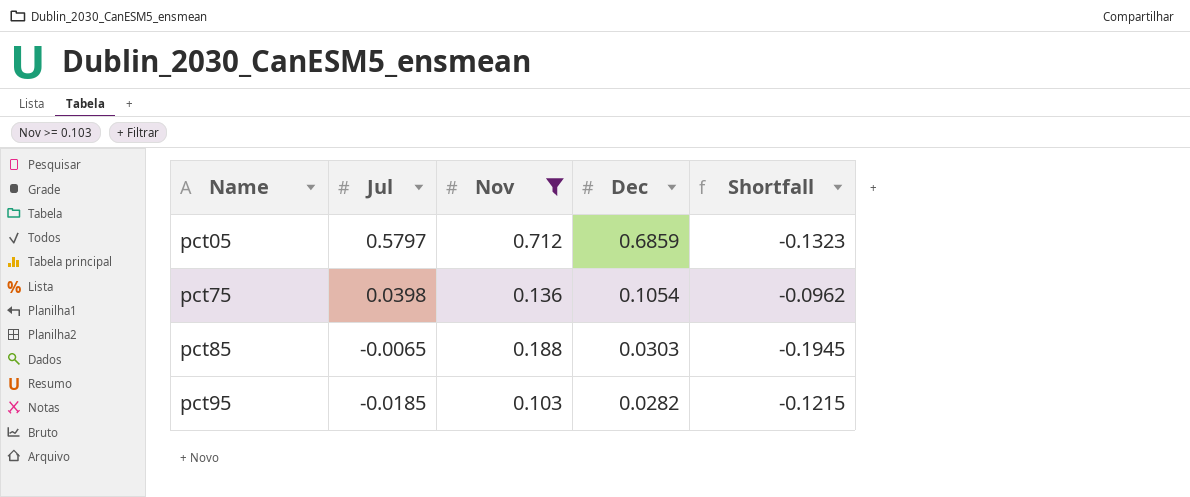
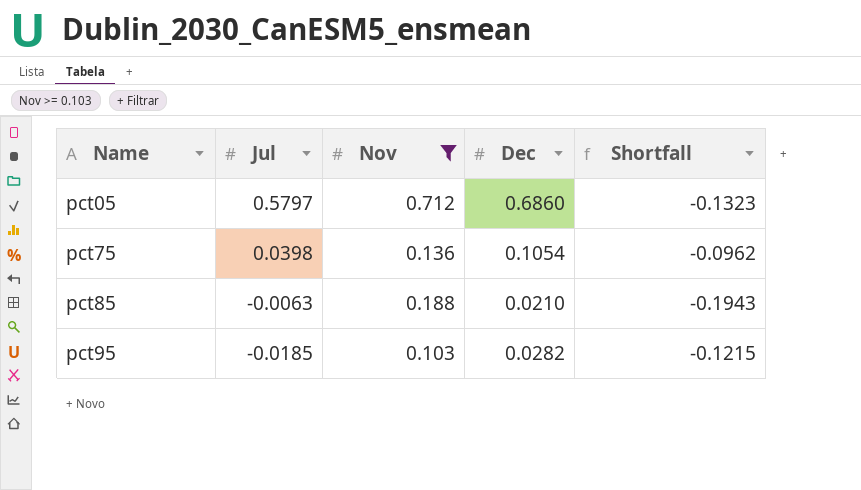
pct05 | Dec: 0.6859 -> 0.6860
pct85 | Jul: -0.0065 -> -0.0063
pct85 | Dec: 0.0303 -> 0.0210
pct85 | Shortfall: -0.1945 -> -0.1943

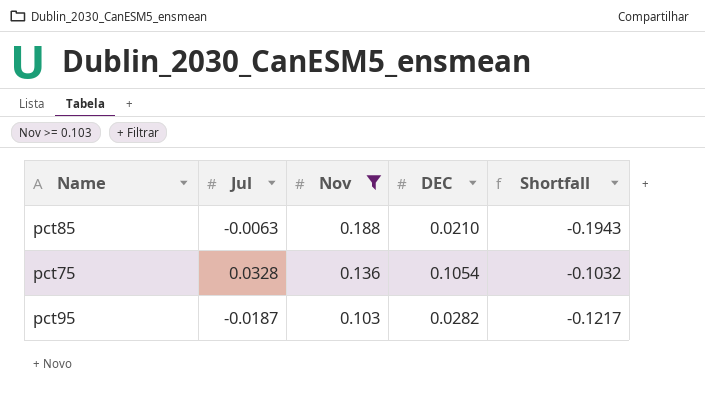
row order: Name ascending -> Nov descending
column name: Dec -> DEC
row pct05: 0.5797 | 0.712 | 0.6860 | -0.1323 -> none
pct75 | Jul: 0.0398 -> 0.0328
pct75 | Shortfall: -0.0962 -> -0.1032
pct95 | Jul: -0.0185 -> -0.0187
pct95 | Shortfall: -0.1215 -> -0.1217

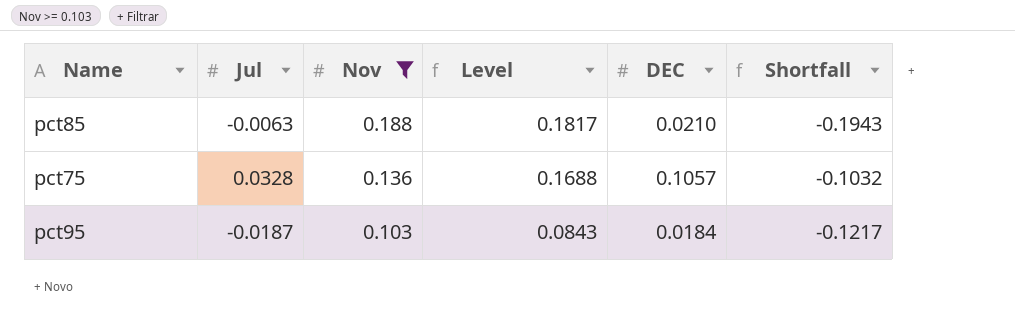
column Level | formula: none -> [Jul] + [Nov]
pct75 | DEC: 0.1054 -> 0.1057
pct95 | DEC: 0.0282 -> 0.0184

